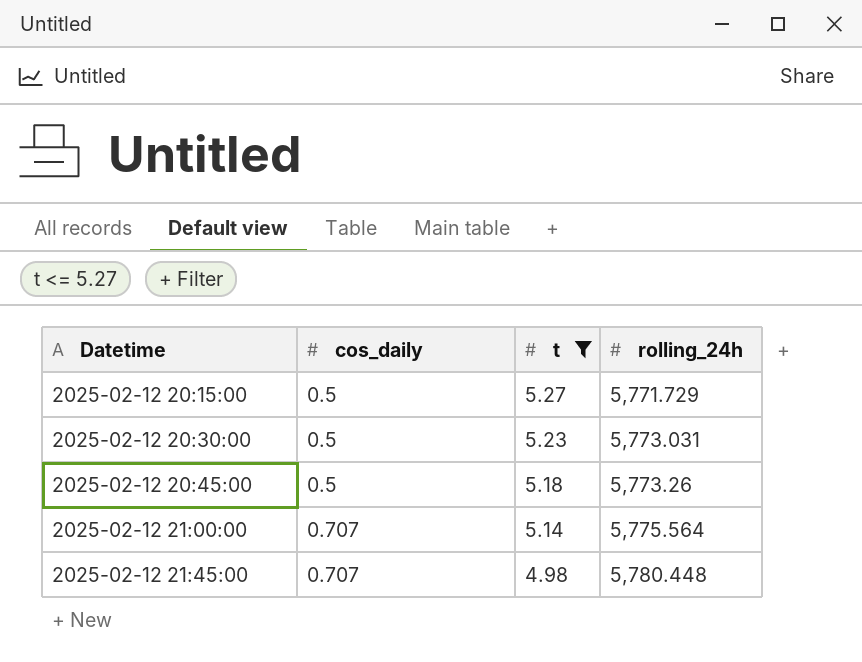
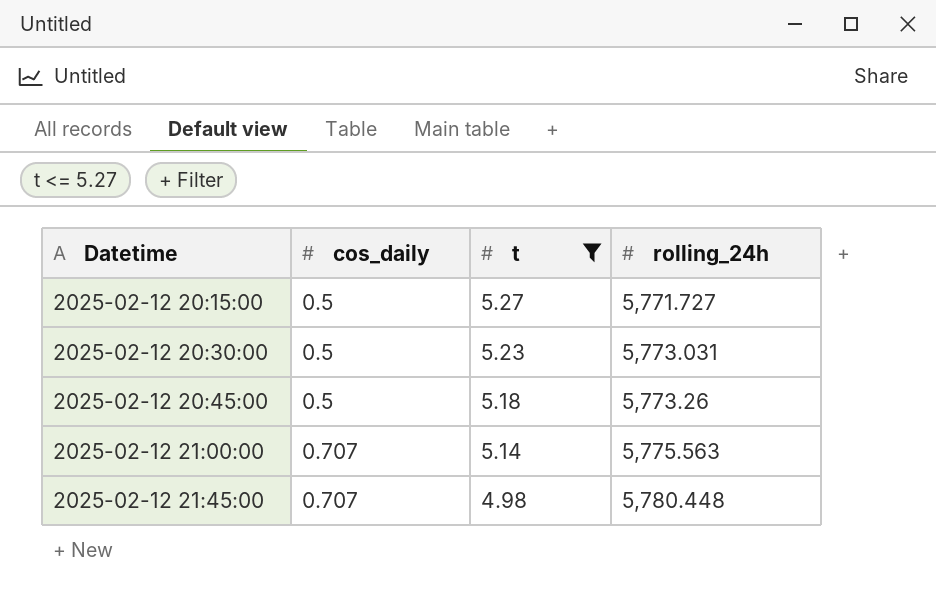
2025-02-12 20:15:00 | rolling_24h: 5,771.729 -> 5,771.727
2025-02-12 21:00:00 | rolling_24h: 5,775.564 -> 5,775.563

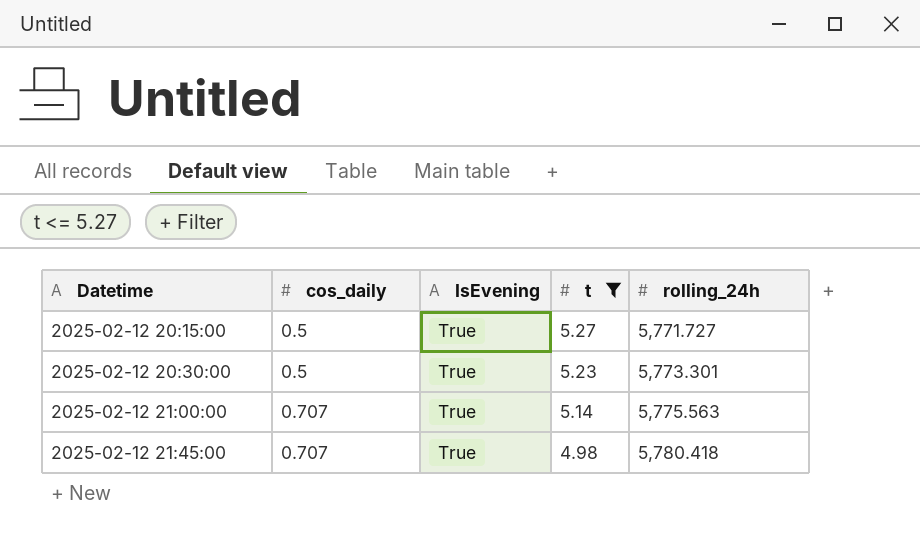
column IsEvening | position: none -> 3
row 2025-02-12 20:45:00: 0.5 | 5.18 | 5,773.26 -> none
2025-02-12 20:30:00 | rolling_24h: 5,773.031 -> 5,773.301
2025-02-12 21:45:00 | rolling_24h: 5,780.448 -> 5,780.418

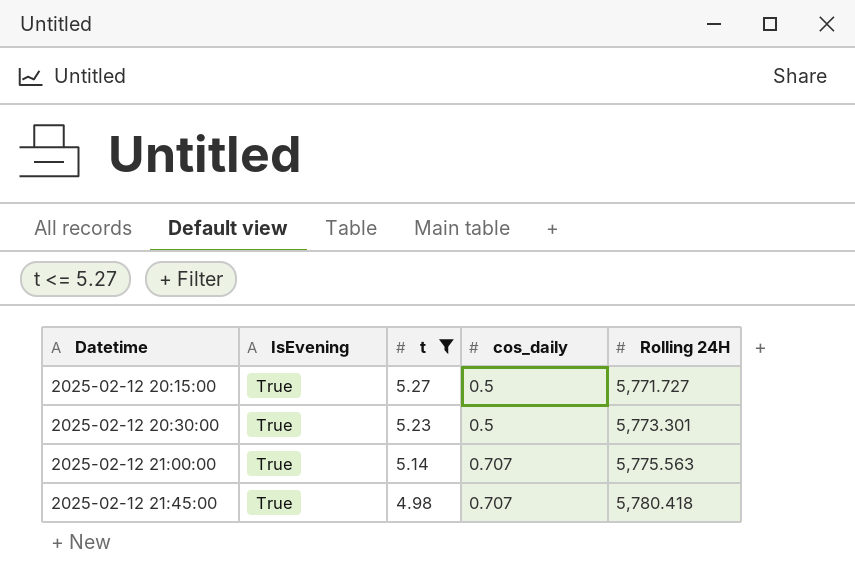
column cos_daily | position: 2 -> 4
column name: rolling_24h -> Rolling 24H

